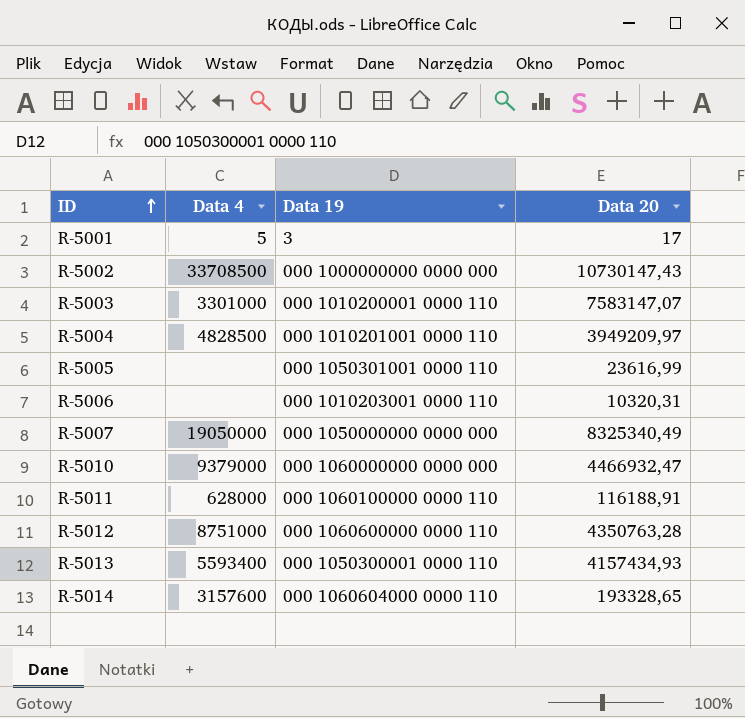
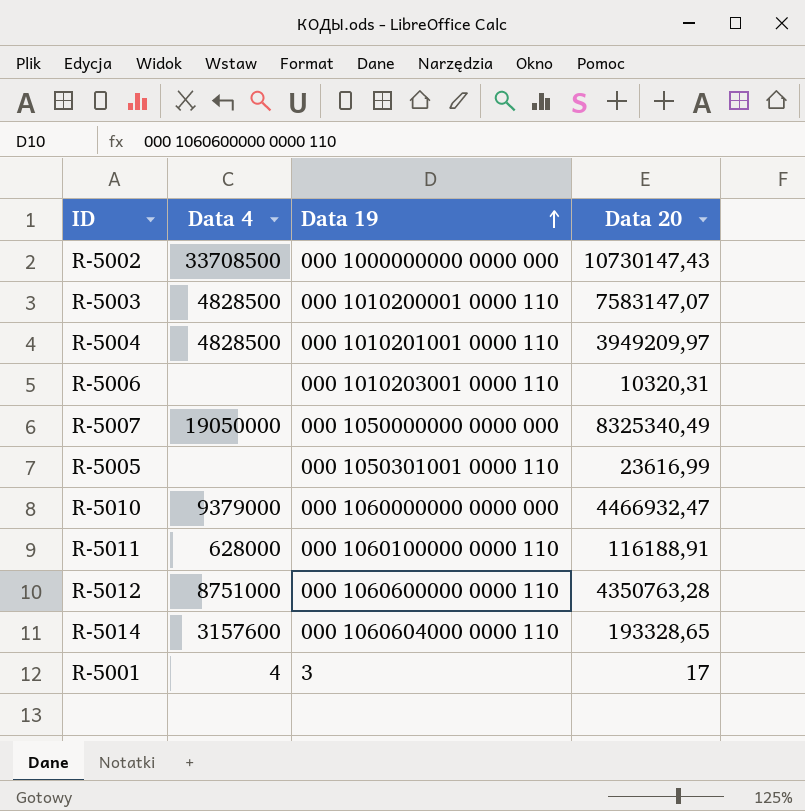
row order: ID ascending -> Data 19 ascending
row R-5013: 5593400 | 000 1050300001 0000 110 | 4157434,93 -> none
R-5003 | Data 4: 3301000 -> 4828500
R-5001 | Data 4: 5 -> 4

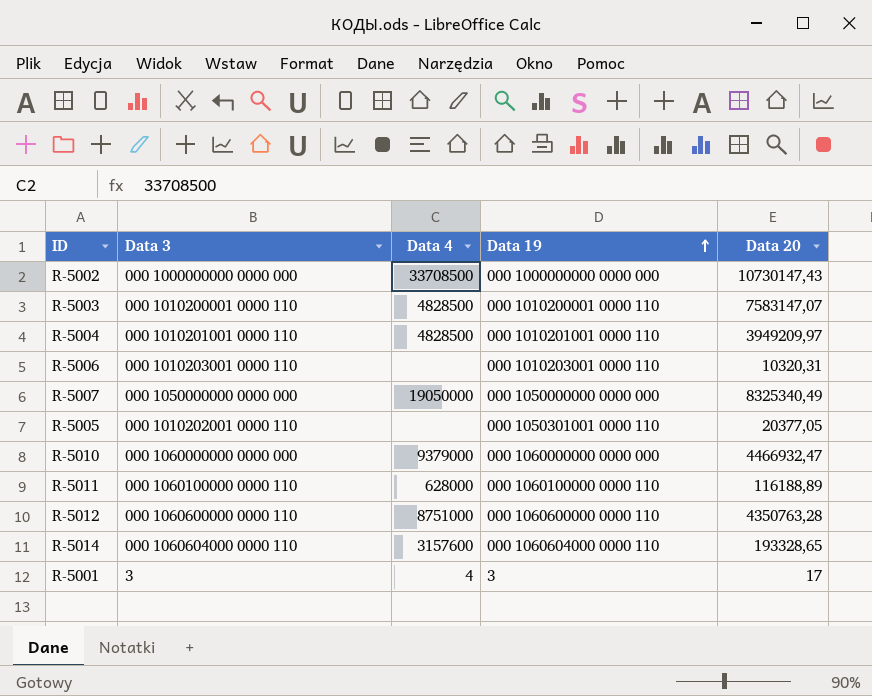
column Data 3 | position: none -> 2
R-5005 | Data 20: 23616,99 -> 20377,05
R-5011 | Data 20: 116188,91 -> 116188,89

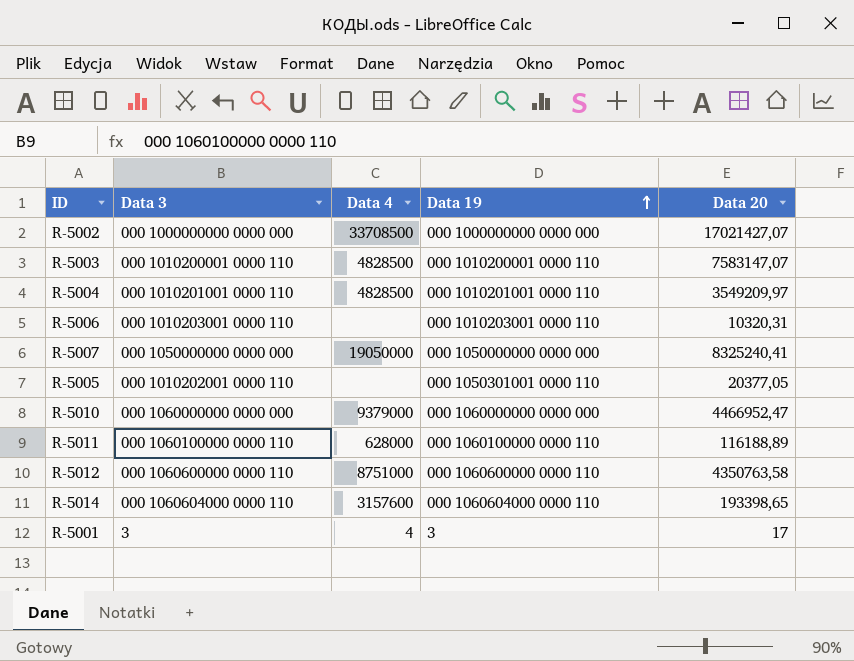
R-5002 | Data 20: 10730147,43 -> 17021427,07
R-5004 | Data 20: 3949209,97 -> 3549209,97
R-5007 | Data 20: 8325340,49 -> 8325240,41
R-5010 | Data 20: 4466932,47 -> 4466952,47
R-5012 | Data 20: 4350763,28 -> 4350763,58
R-5014 | Data 20: 193328,65 -> 193398,65

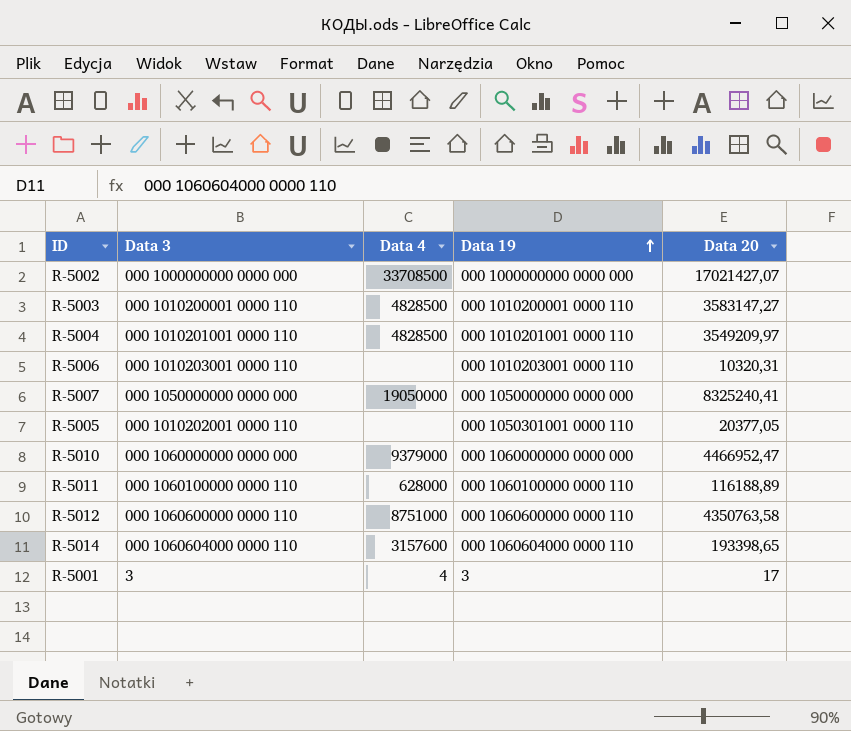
R-5003 | Data 20: 7583147,07 -> 3583147,27

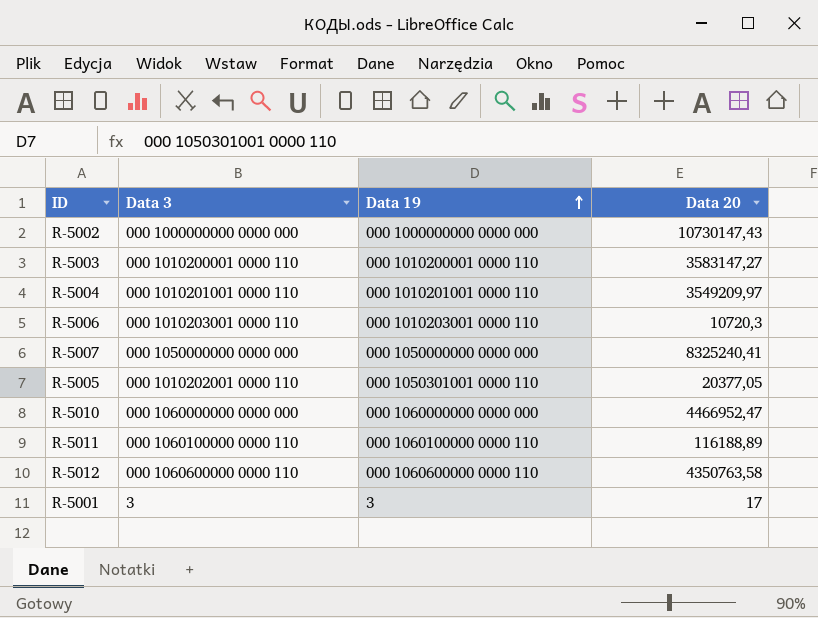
column Data 4 | position: 3 -> none
row R-5014: 000 1060604000 0000 110 | 3157600 | 000 1060604000 0000 110 | 193398,65 -> none
R-5002 | Data 20: 17021427,07 -> 10730147,43
R-5006 | Data 20: 10320,31 -> 10720,3

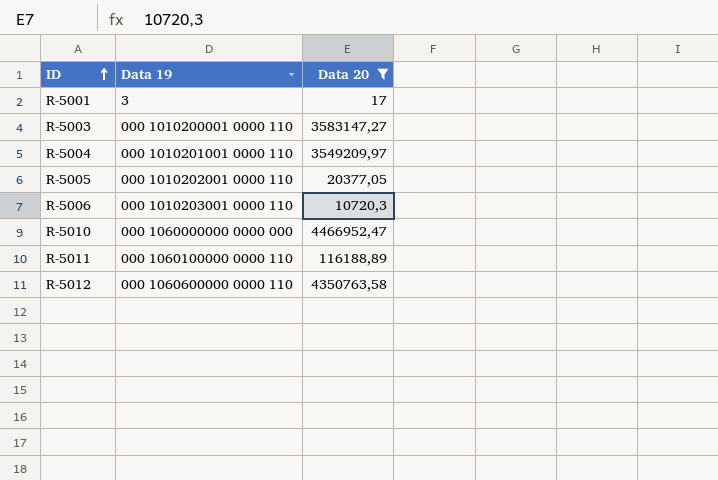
filter: none -> Data 20 <= 4466952,47
row order: Data 19 ascending -> ID ascending
column Data 3 | position: 2 -> none
R-5005 | Data 19: 000 1050301001 0000 110 -> 000 1010202001 0000 110

